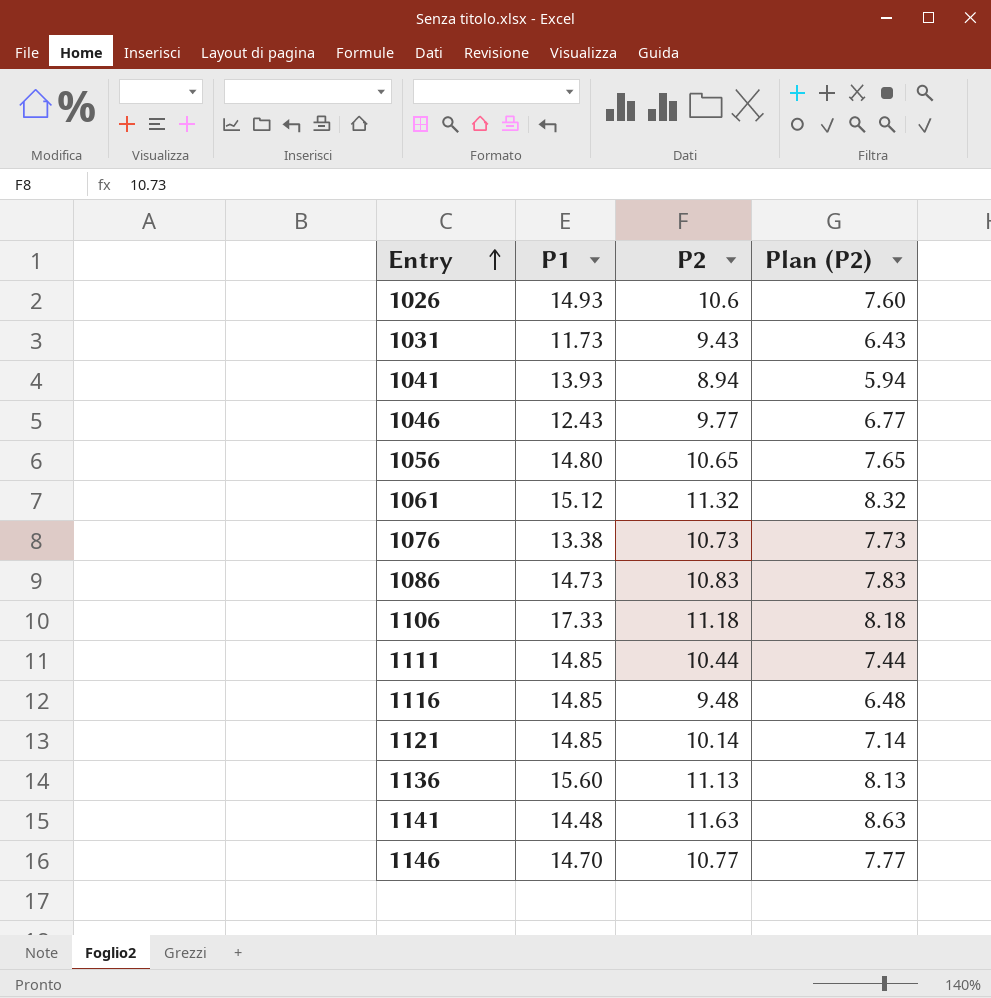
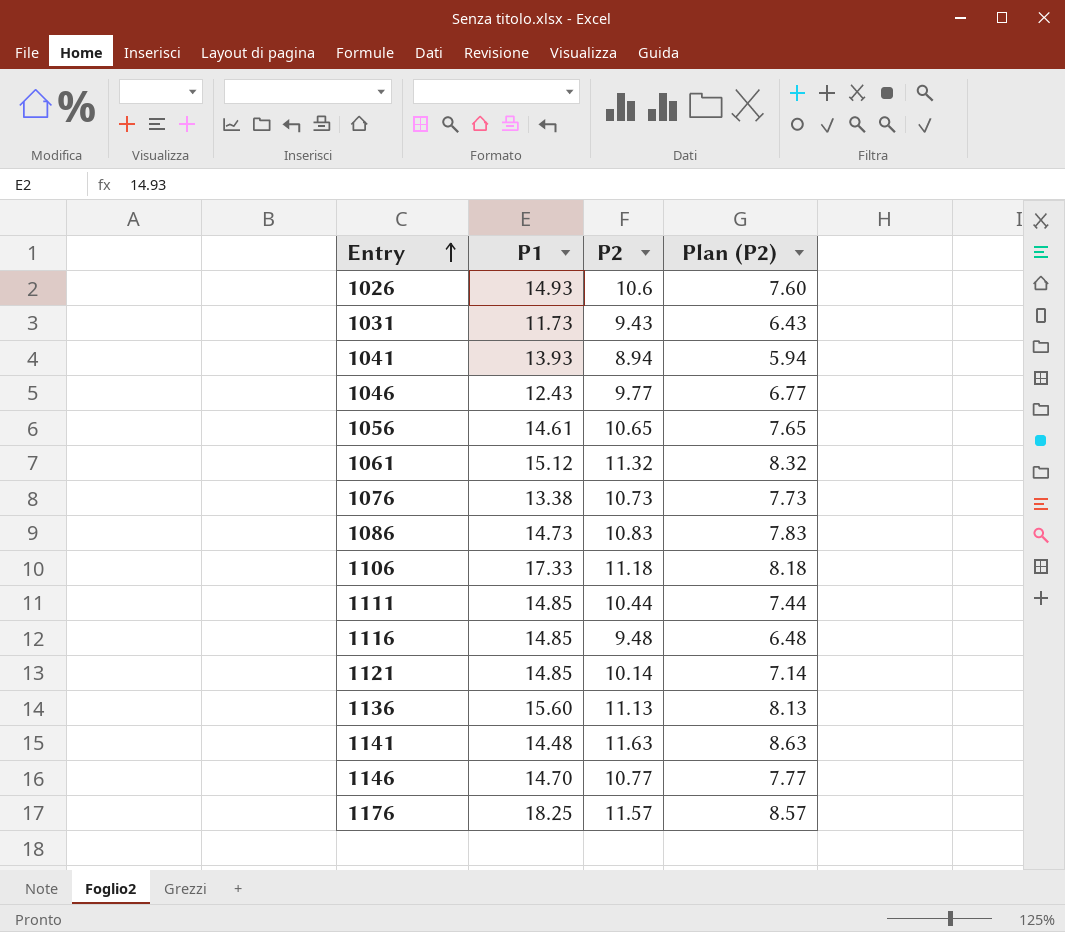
1056 | P1: 14.80 -> 14.61
row 1176: none -> 18.25 | 11.57 | 8.57

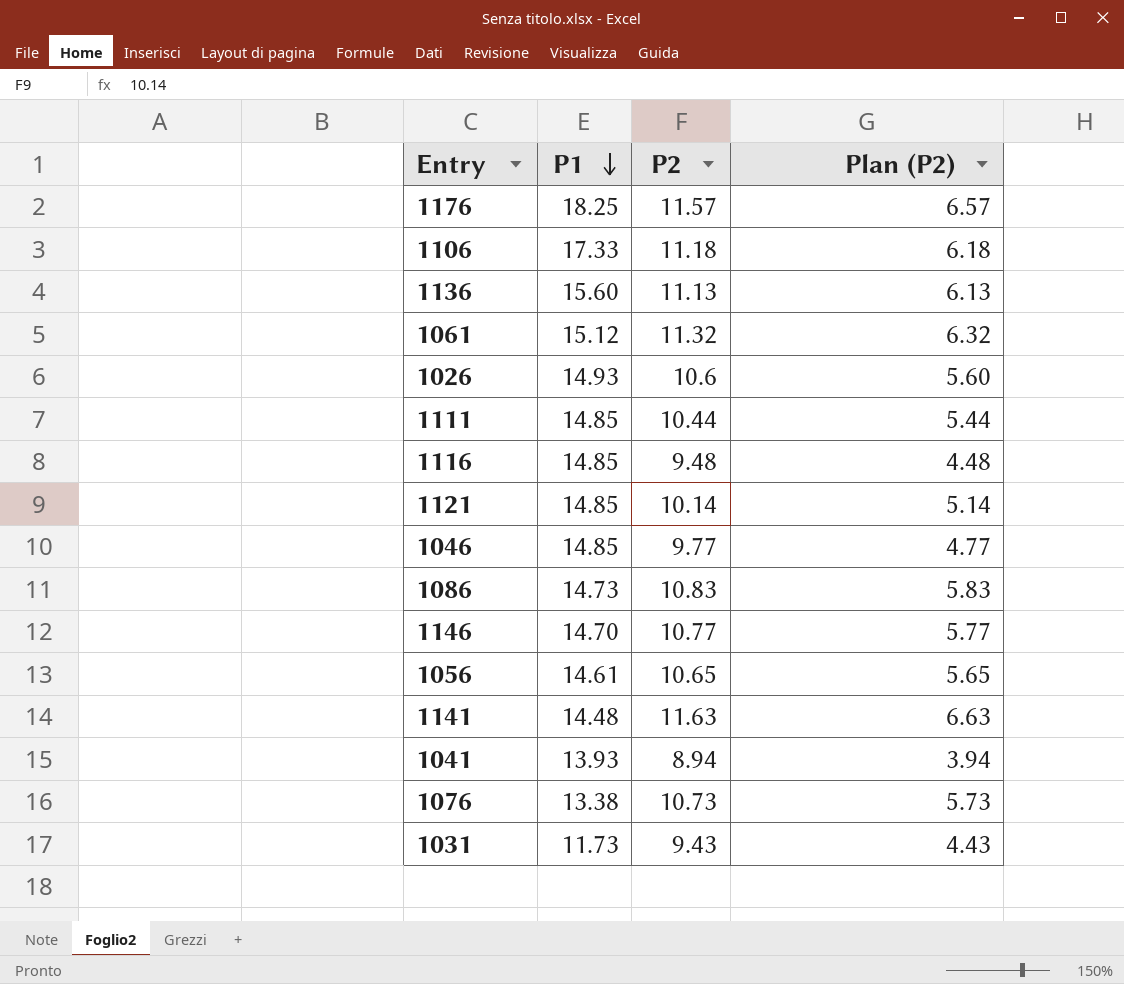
row order: Entry ascending -> P1 descending
column Plan (P2) | formula: [P2] - 3 -> [P2] - 5
1046 | P1: 12.43 -> 14.85

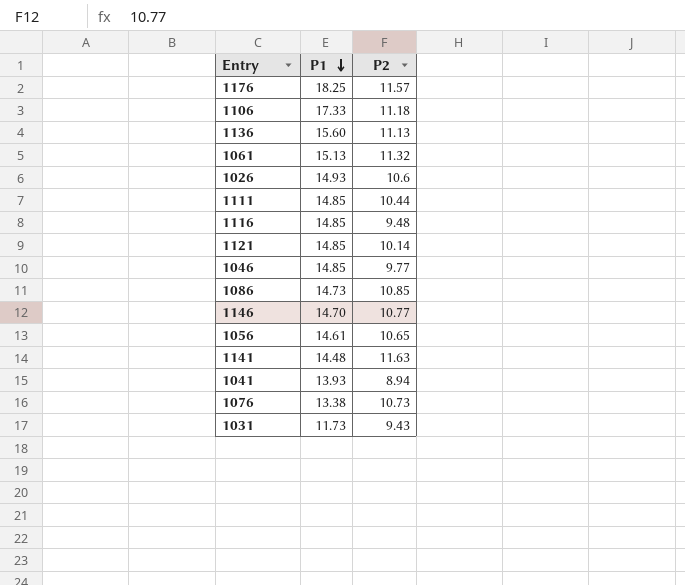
column Plan (P2) | formula: [P2] - 5 -> none
1061 | P1: 15.12 -> 15.13
1086 | P2: 10.83 -> 10.85

